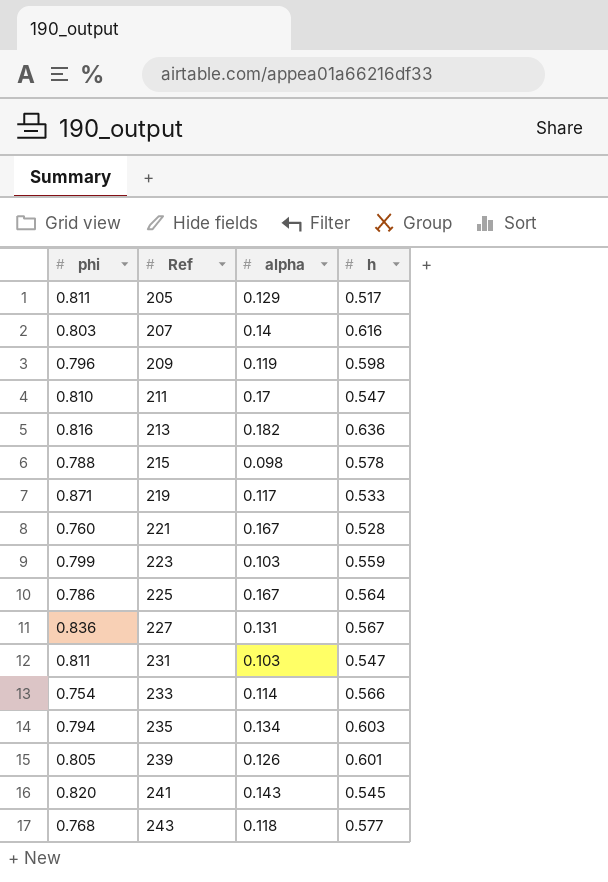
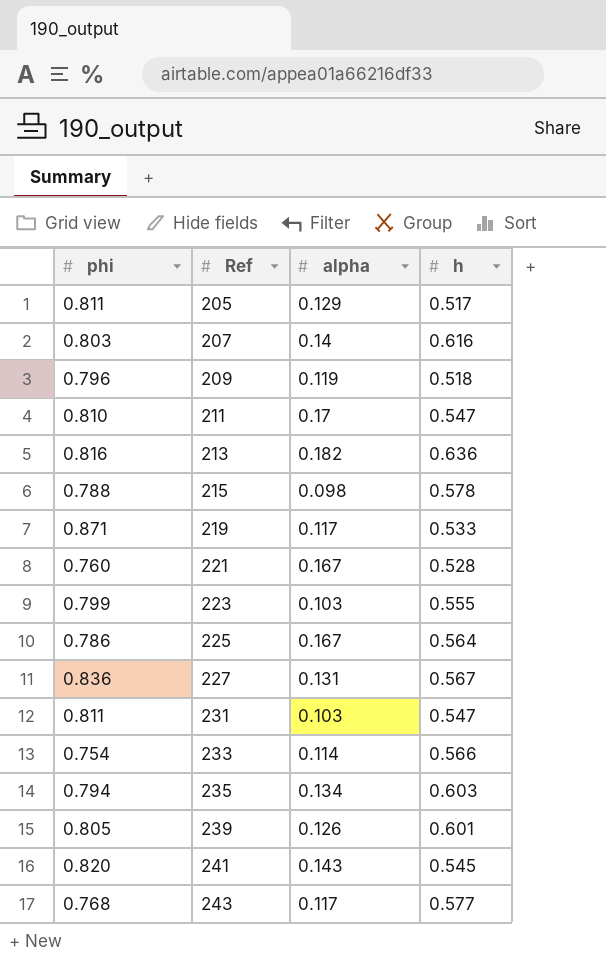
209 | h: 0.598 -> 0.518
223 | h: 0.559 -> 0.555
243 | alpha: 0.118 -> 0.117

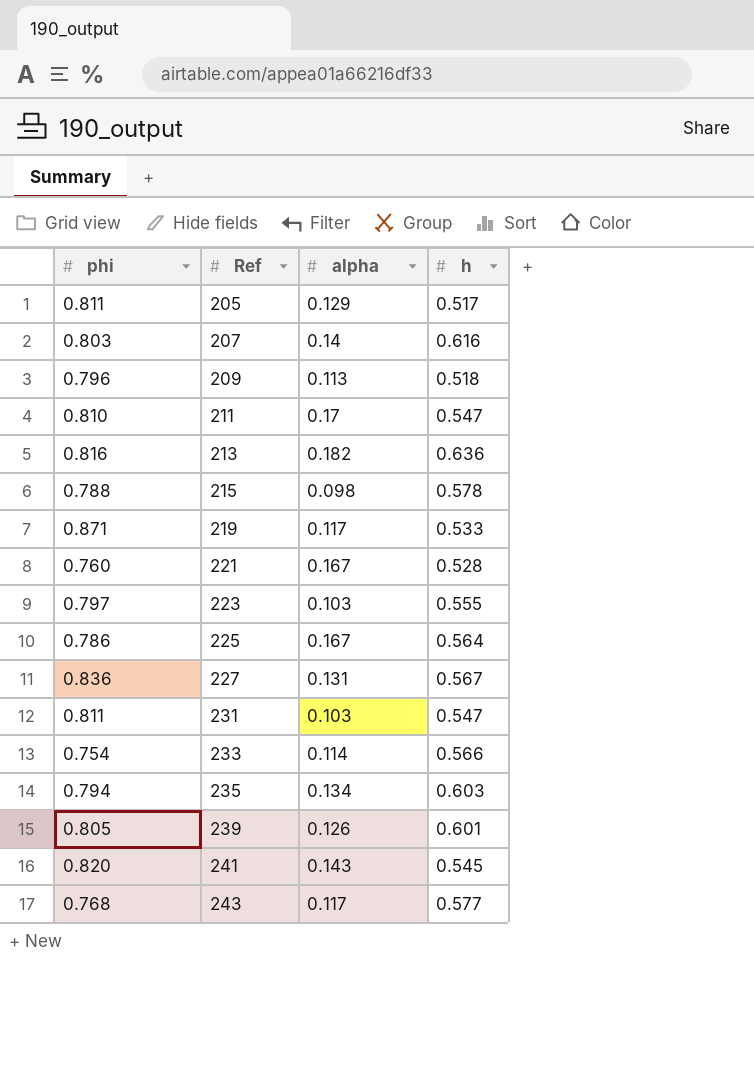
209 | alpha: 0.119 -> 0.113
223 | phi: 0.799 -> 0.797

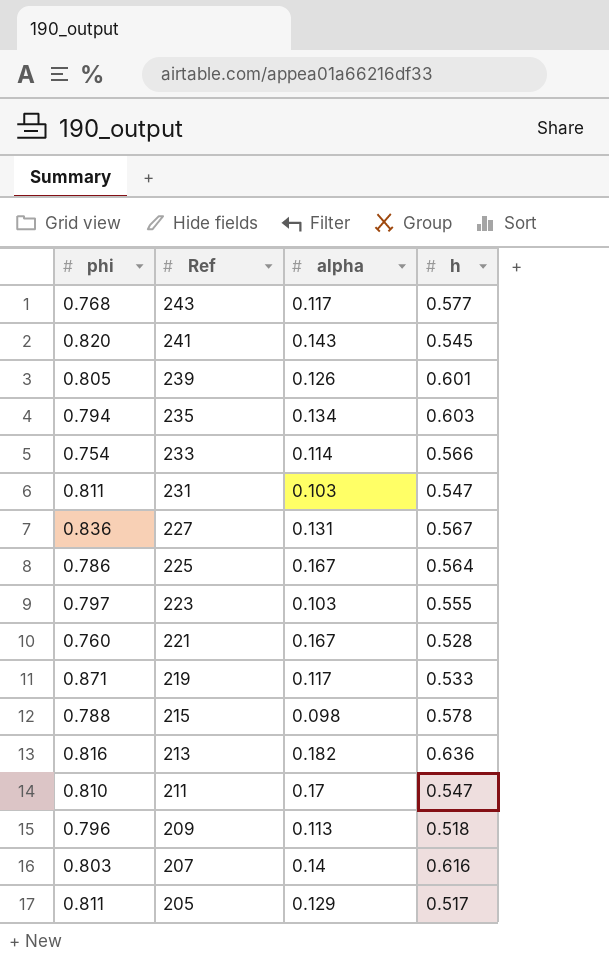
row order: Ref ascending -> Ref descending

